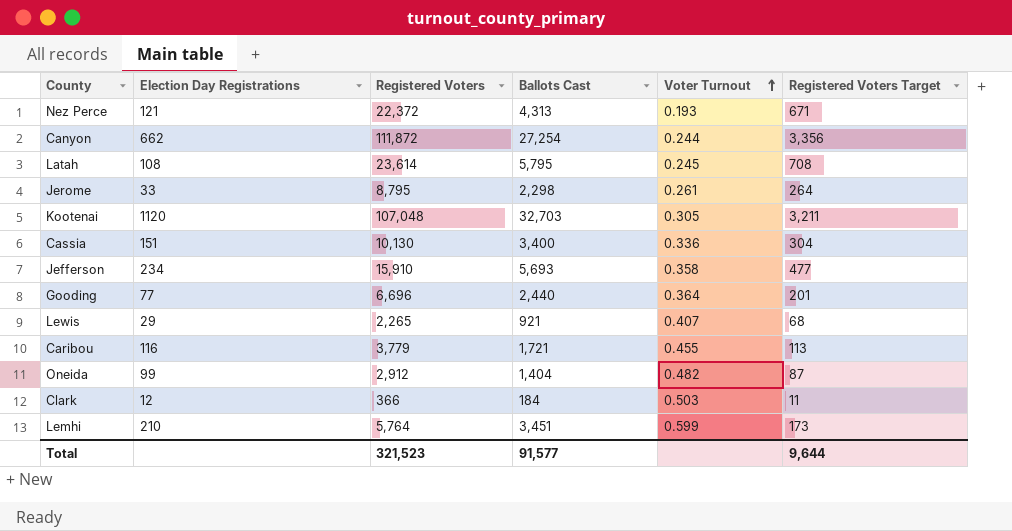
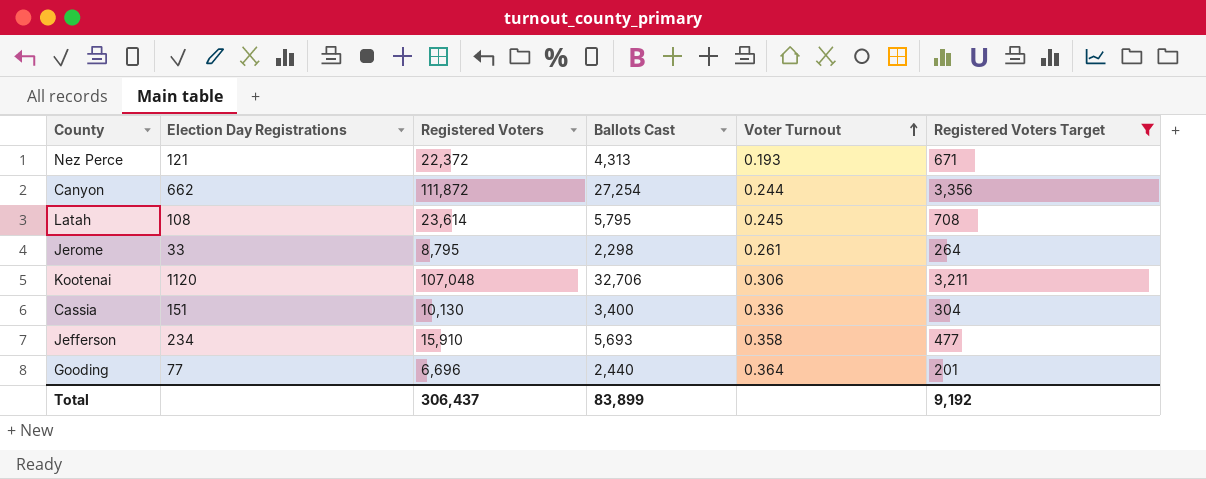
filter: none -> Registered Voters Target >= 201
Kootenai | Ballots Cast: 32,703 -> 32,706
Kootenai | Voter Turnout: 0.305 -> 0.306
Total | Registered Voters: 321,523 -> 306,437
Total | Ballots Cast: 91,577 -> 83,899
Total | Registered Voters Target: 9,644 -> 9,192

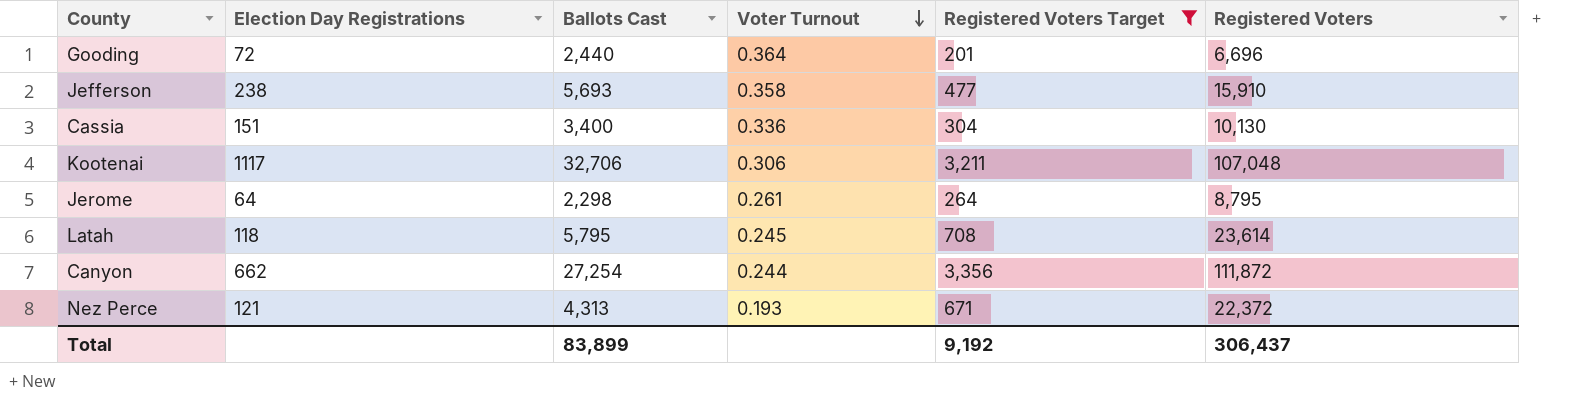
row order: Voter Turnout ascending -> Voter Turnout descending
column Registered Voters | position: 3 -> 6
Gooding | Election Day Registrations: 77 -> 72
Jefferson | Election Day Registrations: 234 -> 238
Kootenai | Election Day Registrations: 1120 -> 1117
Jerome | Election Day Registrations: 33 -> 64
Latah | Election Day Registrations: 108 -> 118

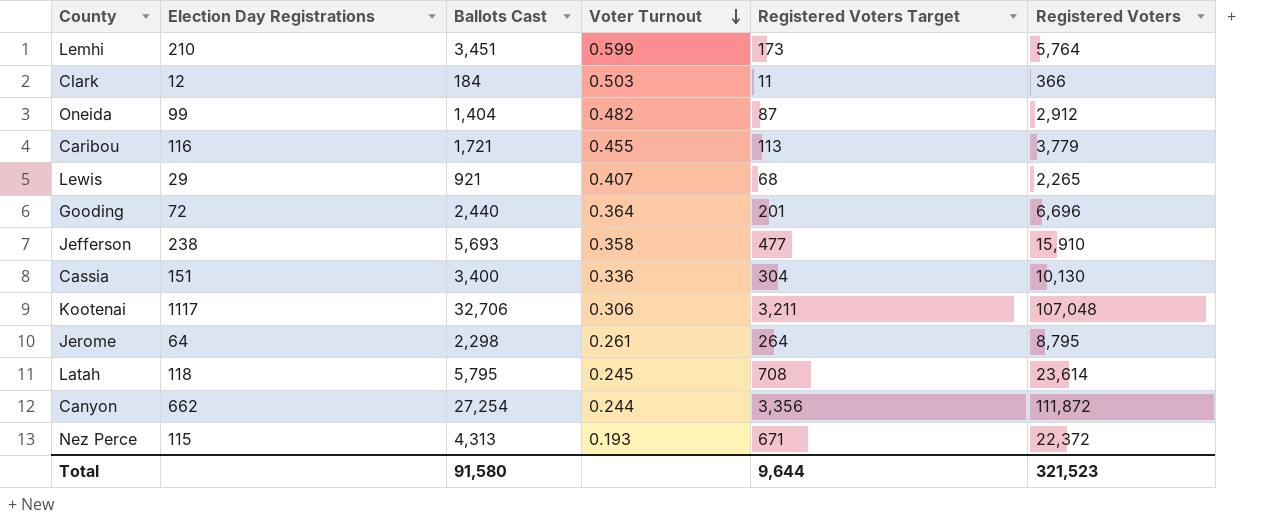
filter: Registered Voters Target >= 201 -> none
Nez Perce | Election Day Registrations: 121 -> 115
Total | Ballots Cast: 83,899 -> 91,580
Total | Registered Voters Target: 9,192 -> 9,644
Total | Registered Voters: 306,437 -> 321,523

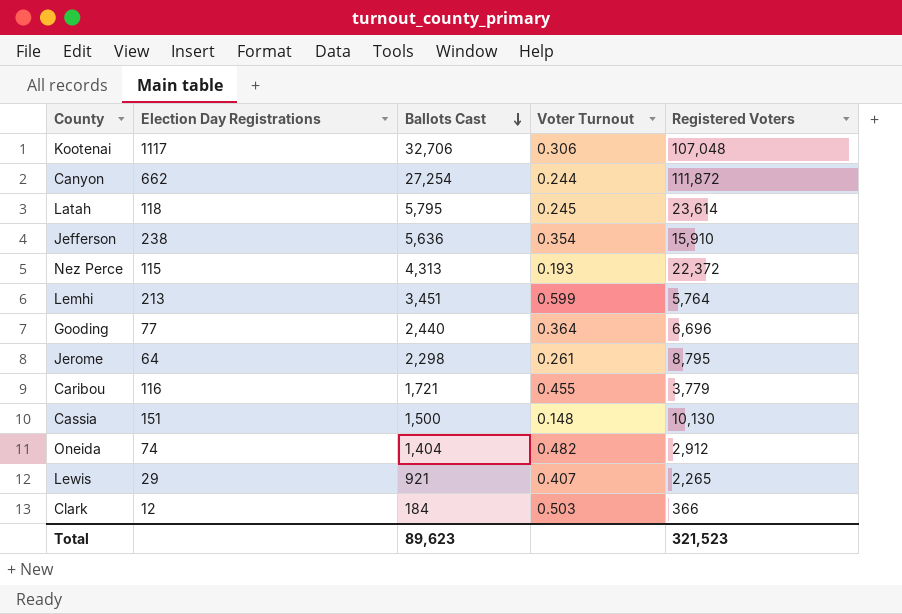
row order: Voter Turnout descending -> Ballots Cast descending
column Registered Voters Target | formula: [Registered Voters] * 0.03 -> none
Jefferson | Ballots Cast: 5,693 -> 5,636
Jefferson | Voter Turnout: 0.358 -> 0.354
Lemhi | Election Day Registrations: 210 -> 213
Gooding | Election Day Registrations: 72 -> 77
Cassia | Ballots Cast: 3,400 -> 1,500
Cassia | Voter Turnout: 0.336 -> 0.148
Oneida | Election Day Registrations: 99 -> 74
Total | Ballots Cast: 91,580 -> 89,623

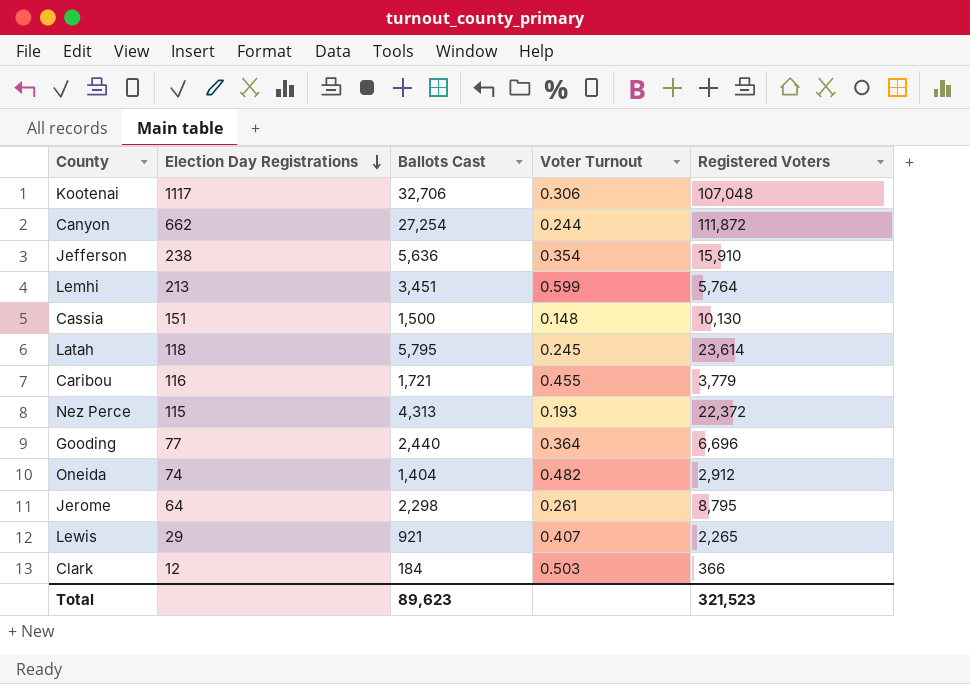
row order: Ballots Cast descending -> Election Day Registrations descending

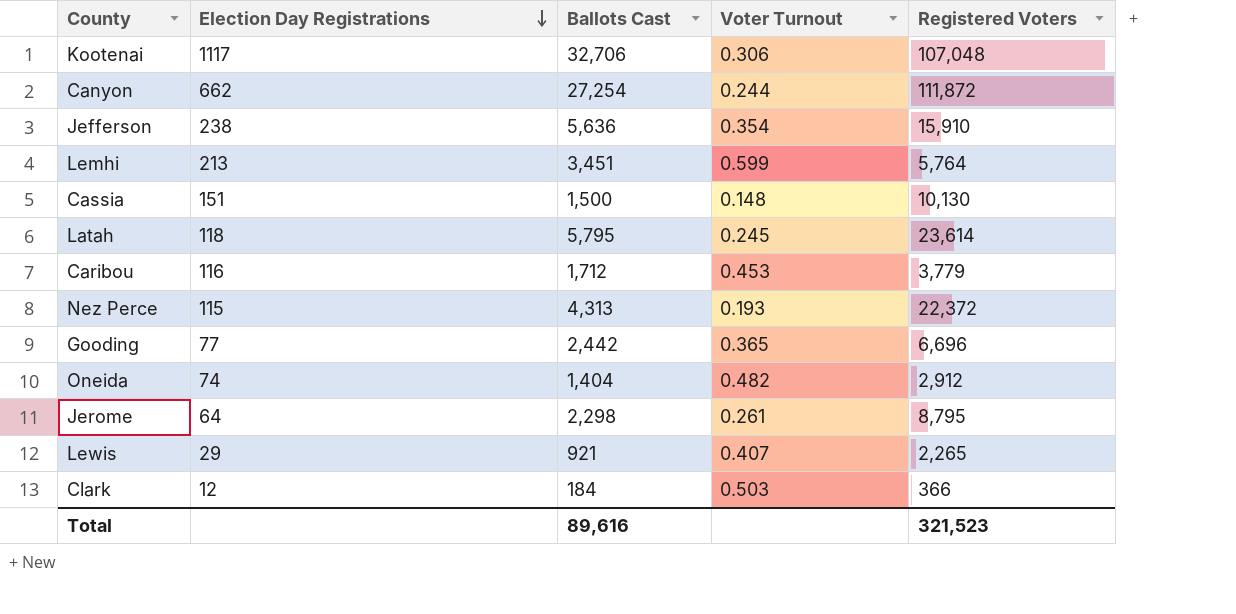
Caribou | Ballots Cast: 1,721 -> 1,712
Caribou | Voter Turnout: 0.455 -> 0.453
Gooding | Ballots Cast: 2,440 -> 2,442
Gooding | Voter Turnout: 0.364 -> 0.365
Total | Ballots Cast: 89,623 -> 89,616

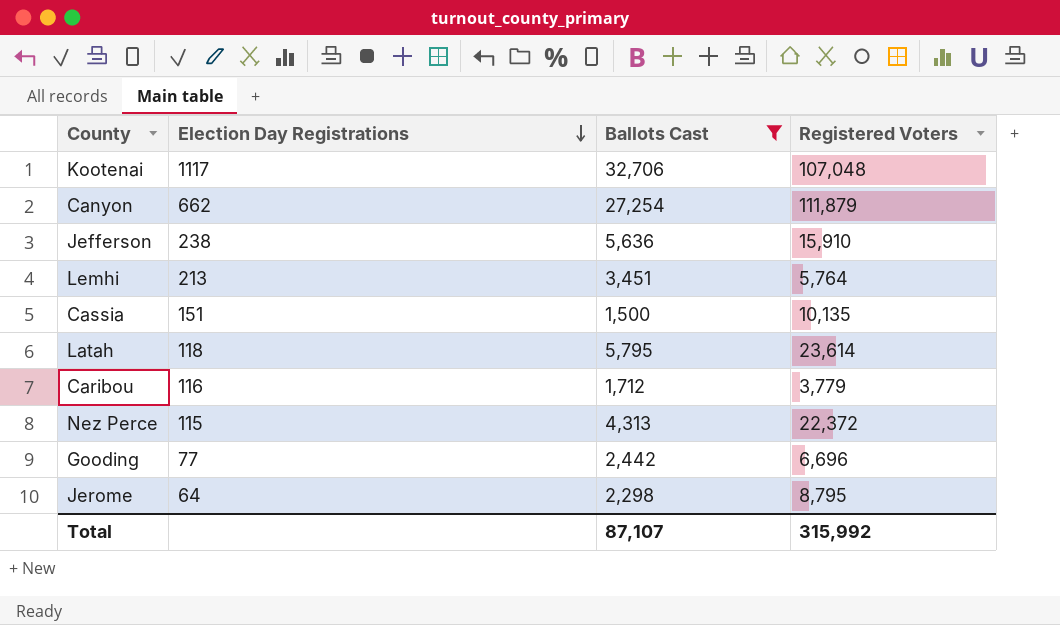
filter: none -> Ballots Cast >= 1,500
column Voter Turnout | formula: [Ballots Cast] / [Registered Voters] -> none
Canyon | Registered Voters: 111,872 -> 111,879
Cassia | Registered Voters: 10,130 -> 10,135
Total | Ballots Cast: 89,616 -> 87,107
Total | Registered Voters: 321,523 -> 315,992

